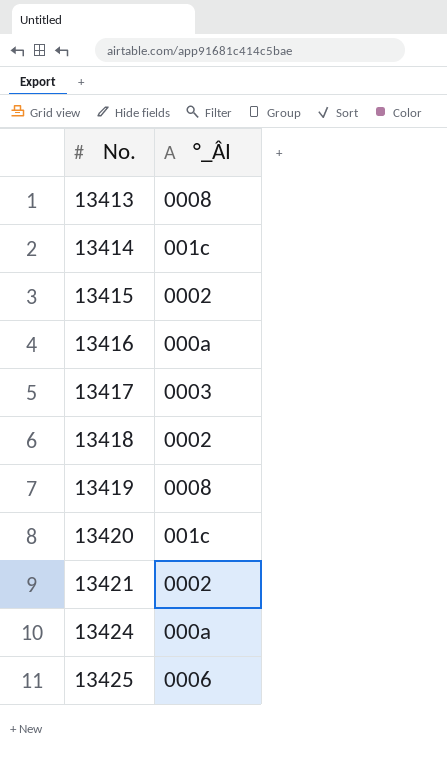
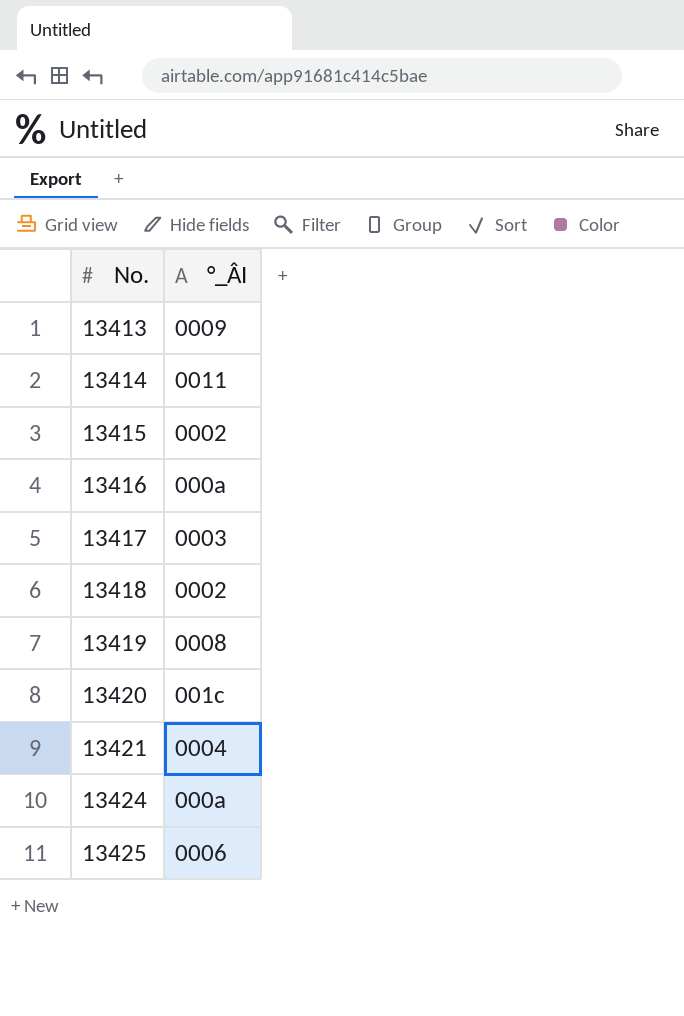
13413 | °_ÂI: 0008 -> 0009
13414 | °_ÂI: 001c -> 0011
13421 | °_ÂI: 0002 -> 0004

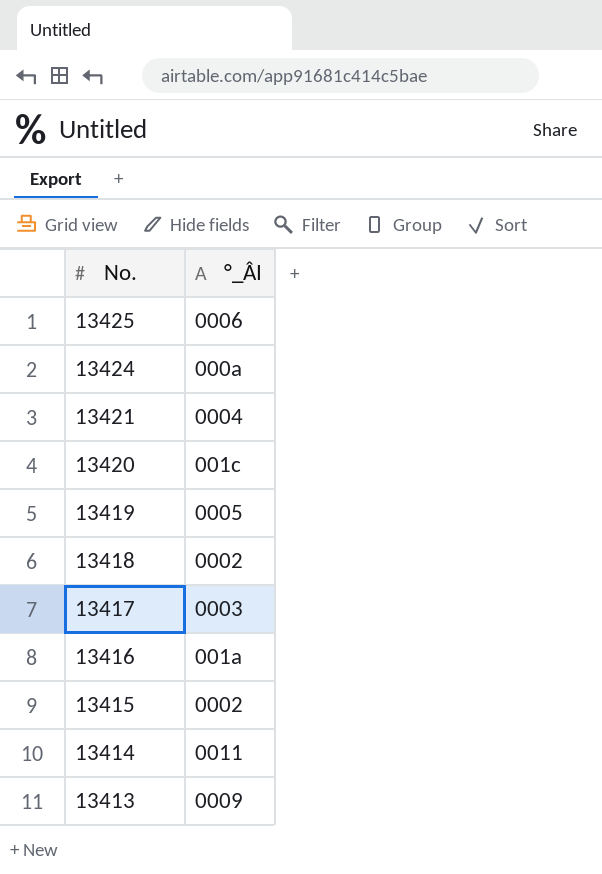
row order: No. ascending -> No. descending
13419 | °_ÂI: 0008 -> 0005
13416 | °_ÂI: 000a -> 001a

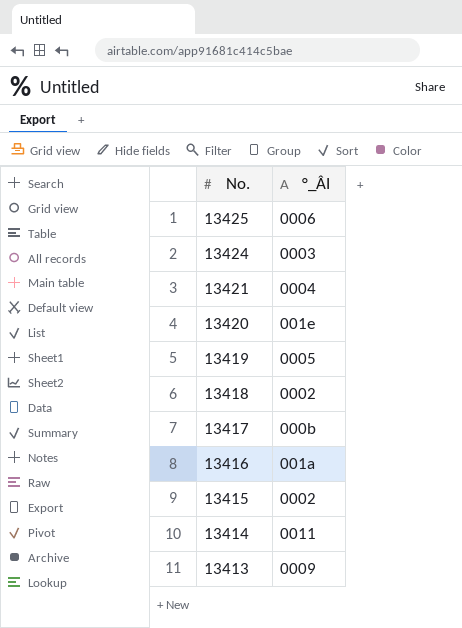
13424 | °_ÂI: 000a -> 0003
13420 | °_ÂI: 001c -> 001e
13417 | °_ÂI: 0003 -> 000b

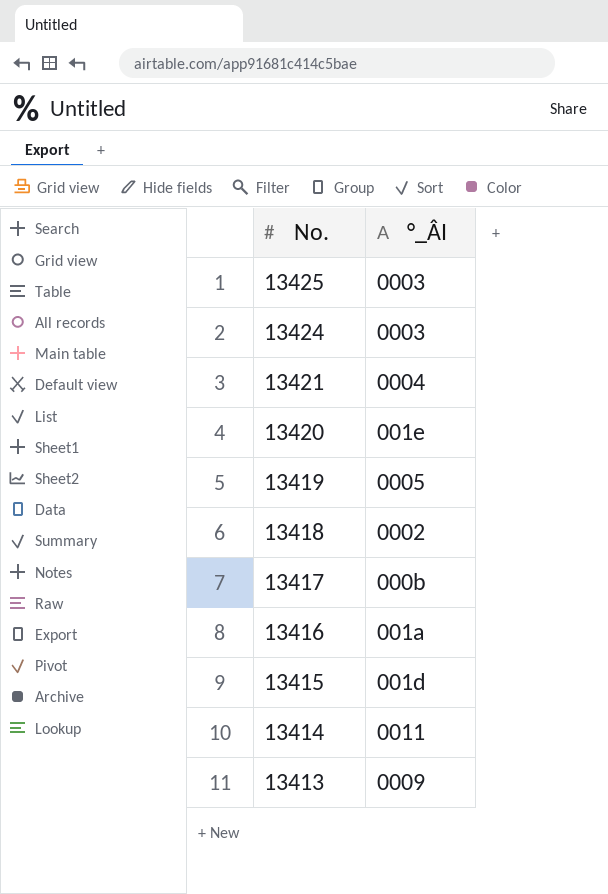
13425 | °_ÂI: 0006 -> 0003
13415 | °_ÂI: 0002 -> 001d

